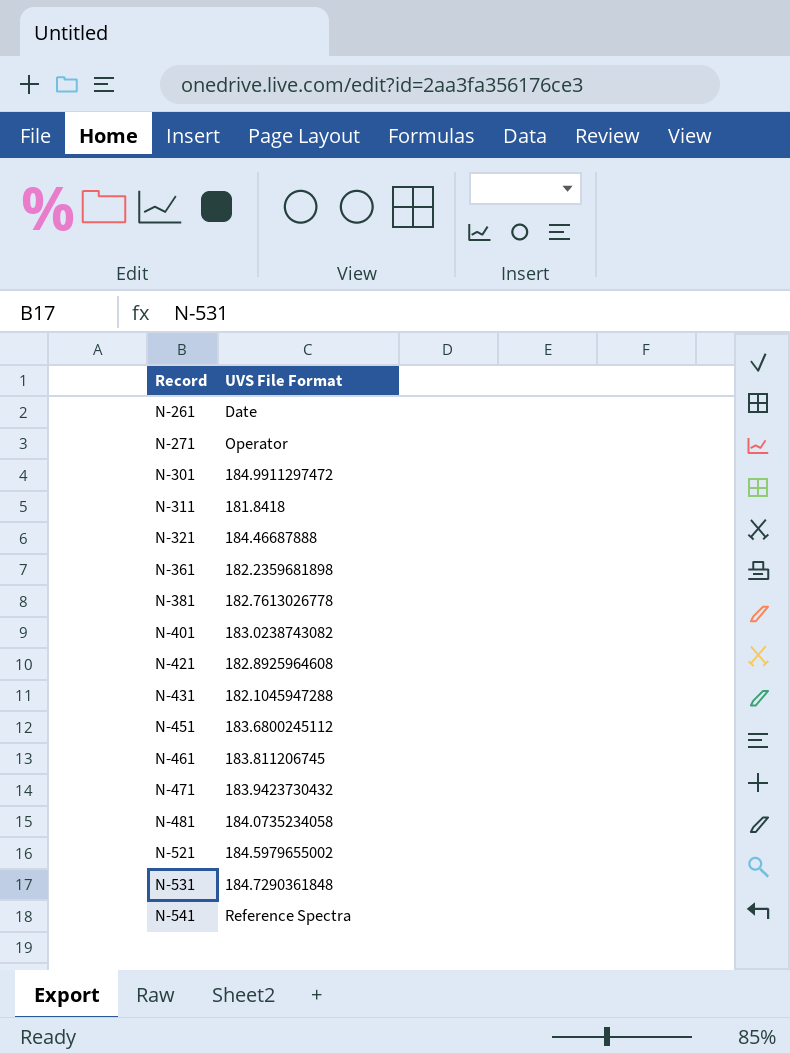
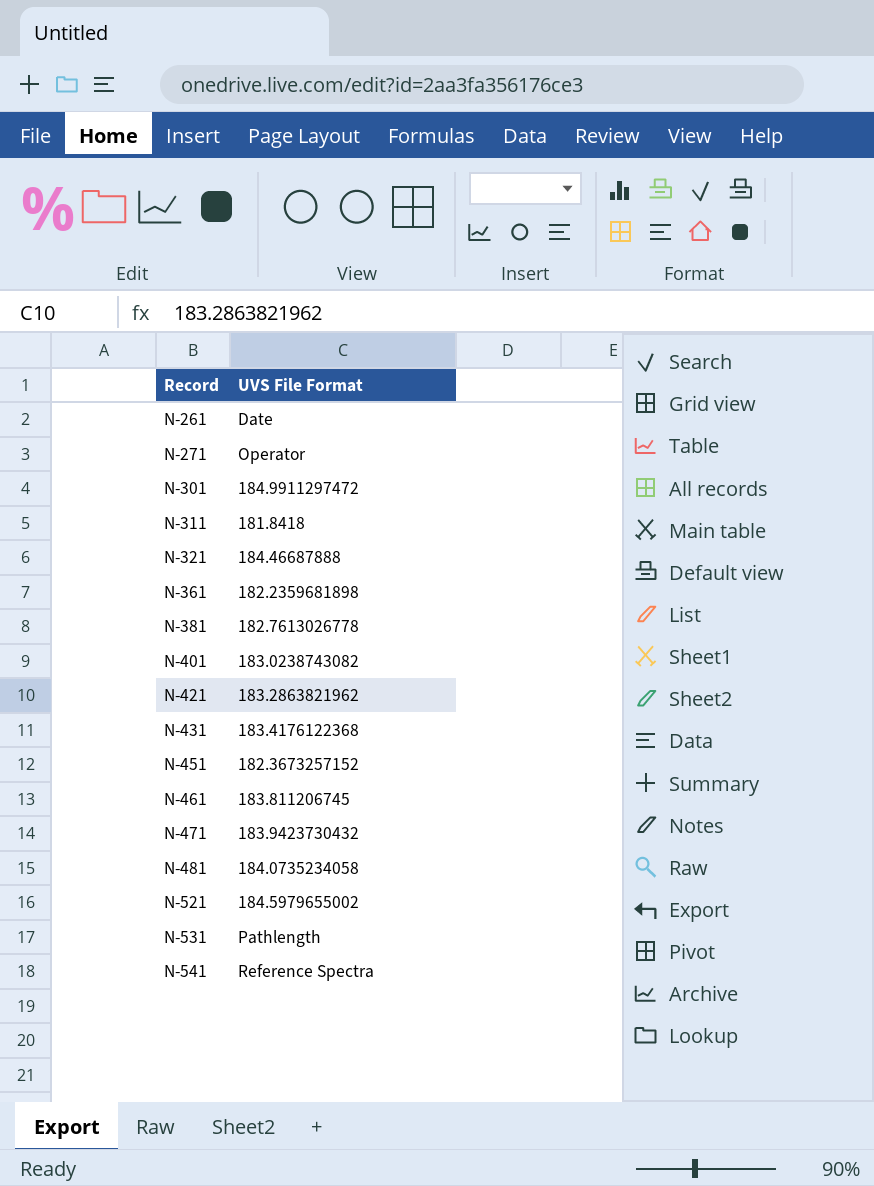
N-421 | UVS File Format: 182.8925964608 -> 183.2863821962
N-431 | UVS File Format: 182.1045947288 -> 183.4176122368
N-451 | UVS File Format: 183.6800245112 -> 182.3673257152
N-531 | UVS File Format: 184.7290361848 -> Pathlength

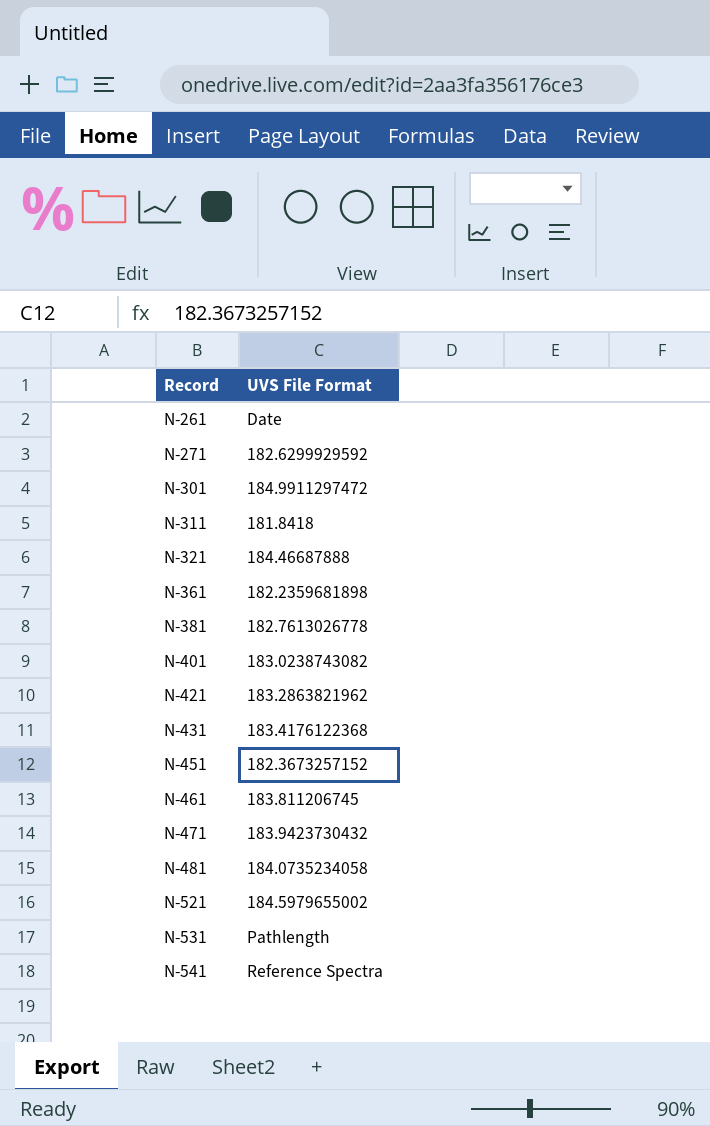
N-271 | UVS File Format: Operator -> 182.6299929592

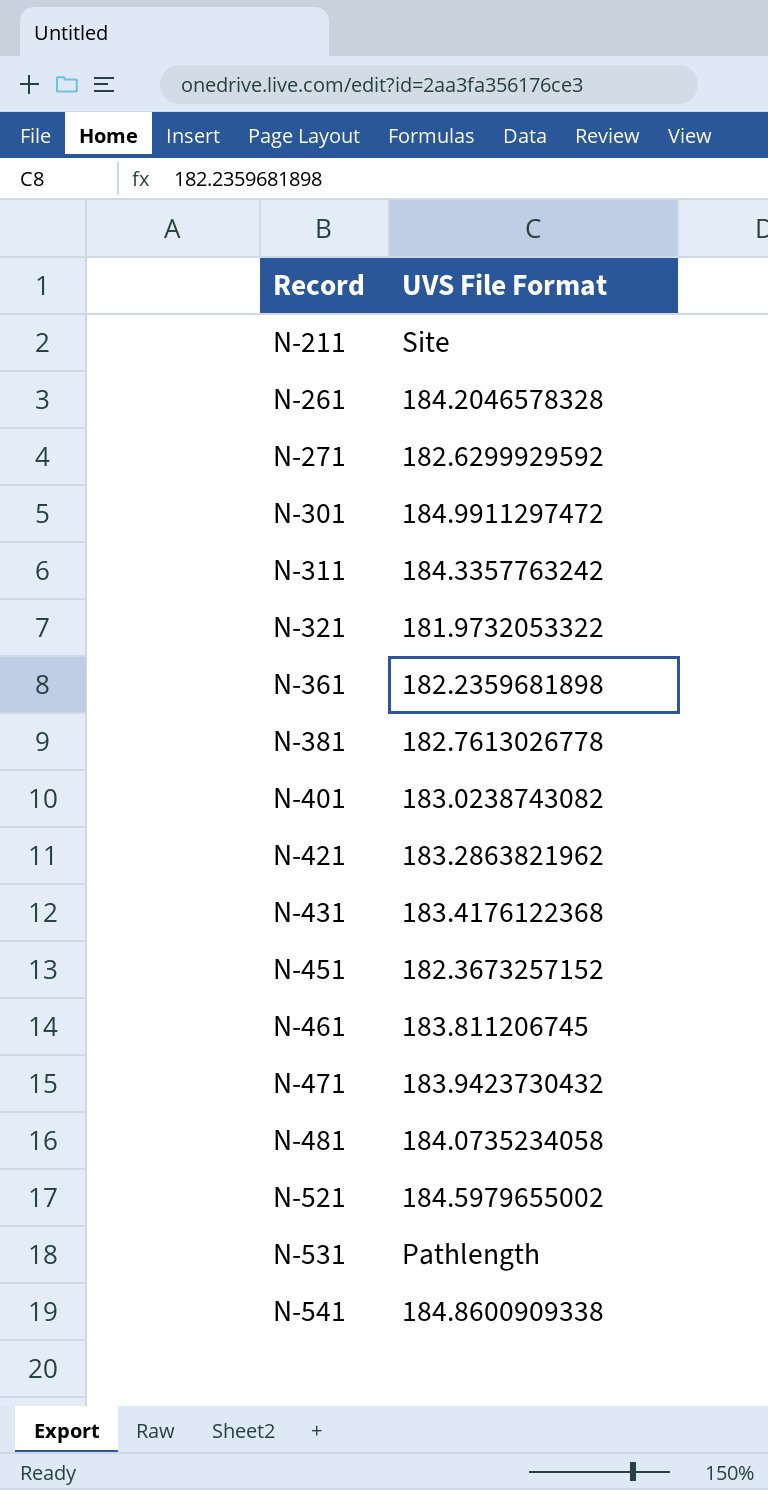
row N-211: none -> Site
N-261 | UVS File Format: Date -> 184.2046578328
N-311 | UVS File Format: 181.8418 -> 184.3357763242
N-321 | UVS File Format: 184.46687888 -> 181.9732053322
N-541 | UVS File Format: Reference Spectra -> 184.8600909338

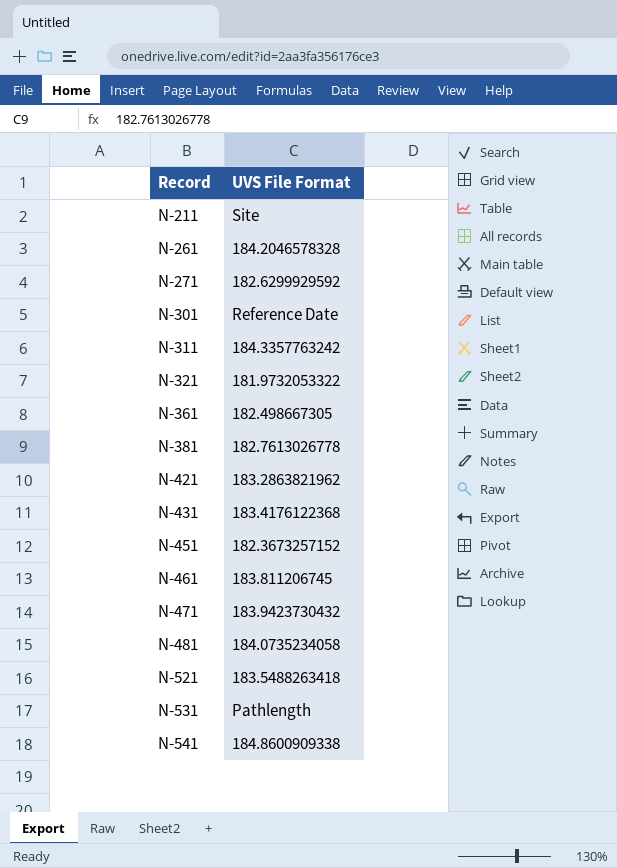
row N-401: 183.0238743082 -> none
N-301 | UVS File Format: 184.9911297472 -> Reference Date
N-361 | UVS File Format: 182.2359681898 -> 182.498667305
N-521 | UVS File Format: 184.5979655002 -> 183.5488263418

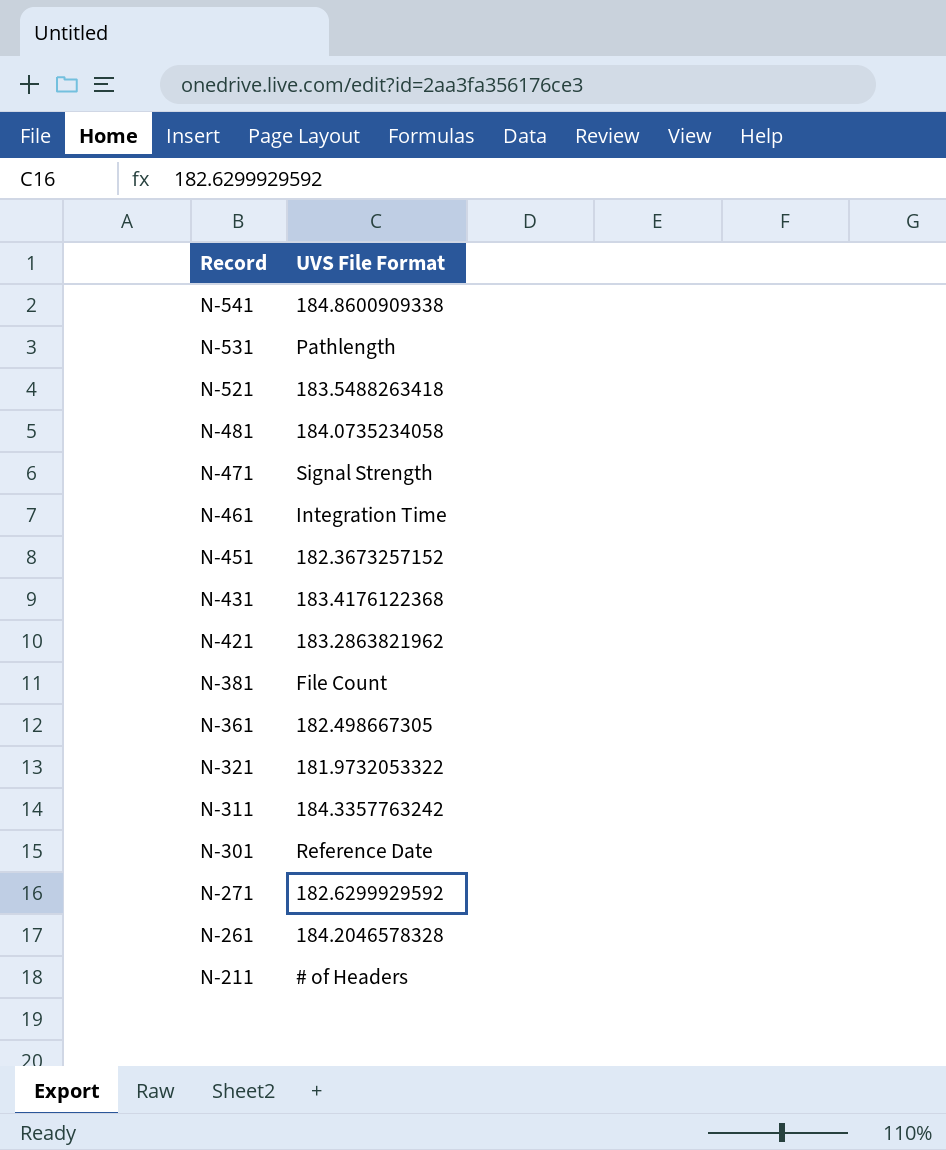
row order: Record ascending -> Record descending
N-471 | UVS File Format: 183.9423730432 -> Signal Strength
N-461 | UVS File Format: 183.811206745 -> Integration Time
N-381 | UVS File Format: 182.7613026778 -> File Count
N-211 | UVS File Format: Site -> # of Headers

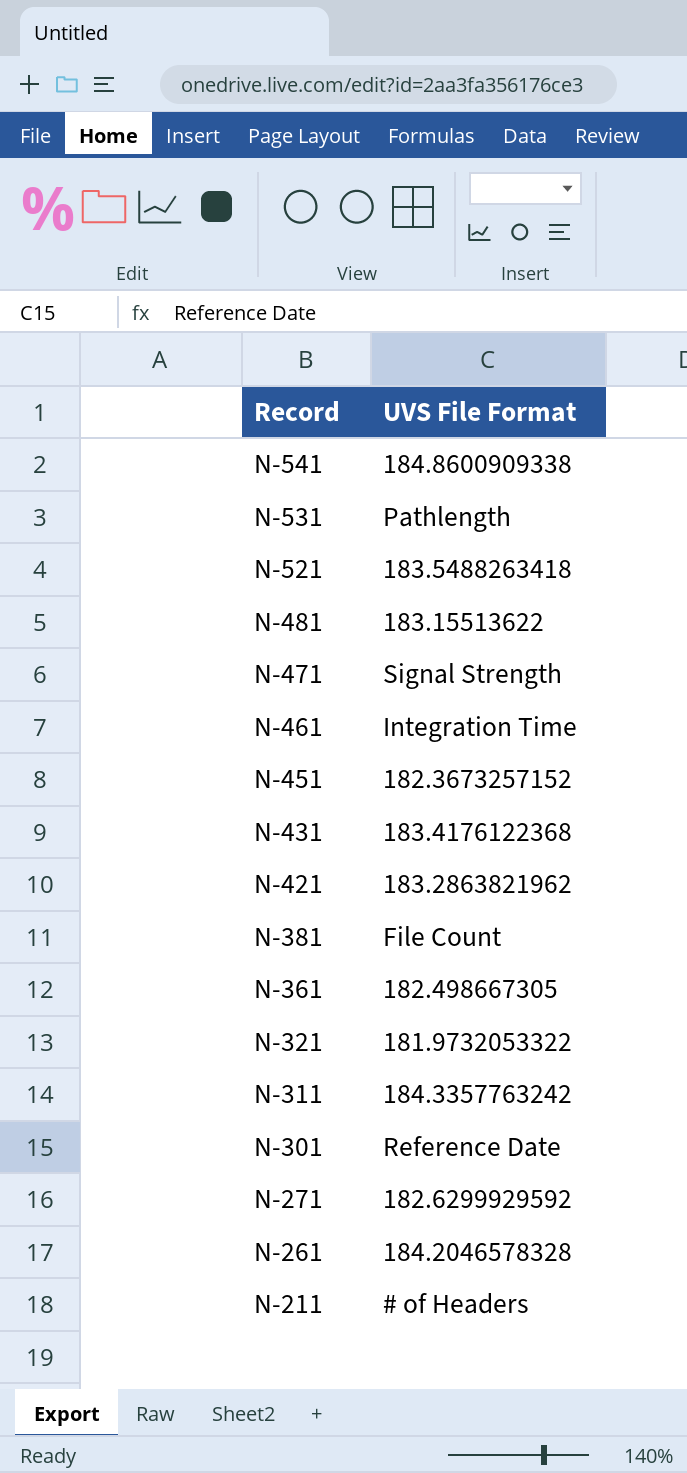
N-481 | UVS File Format: 184.0735234058 -> 183.15513622

